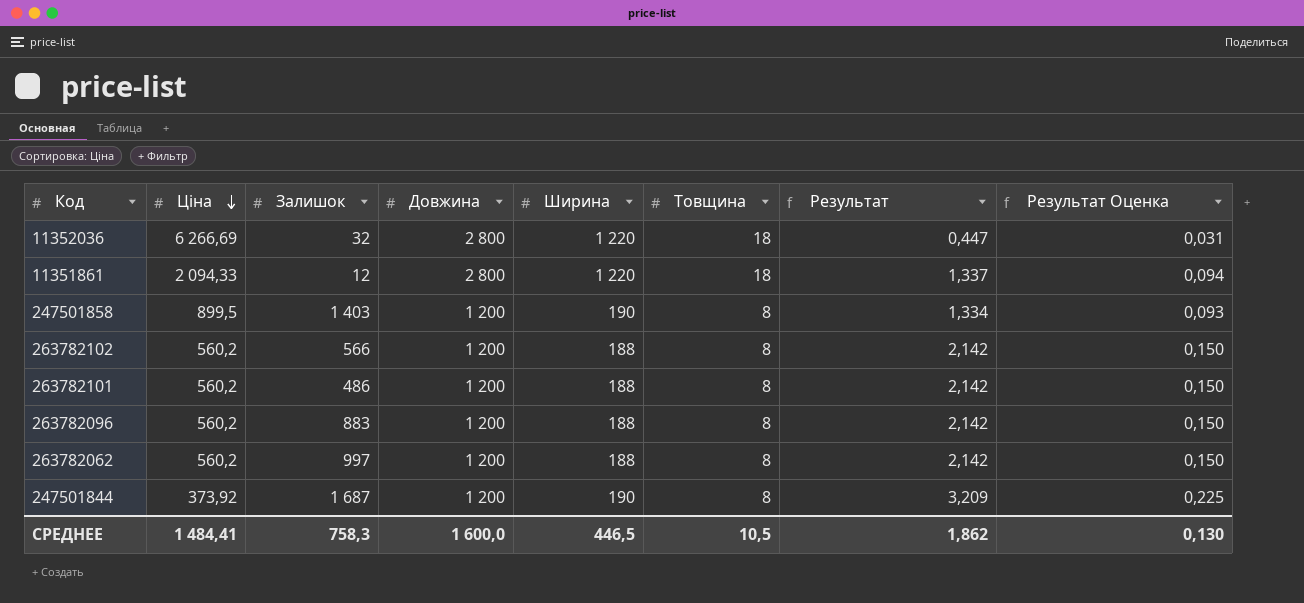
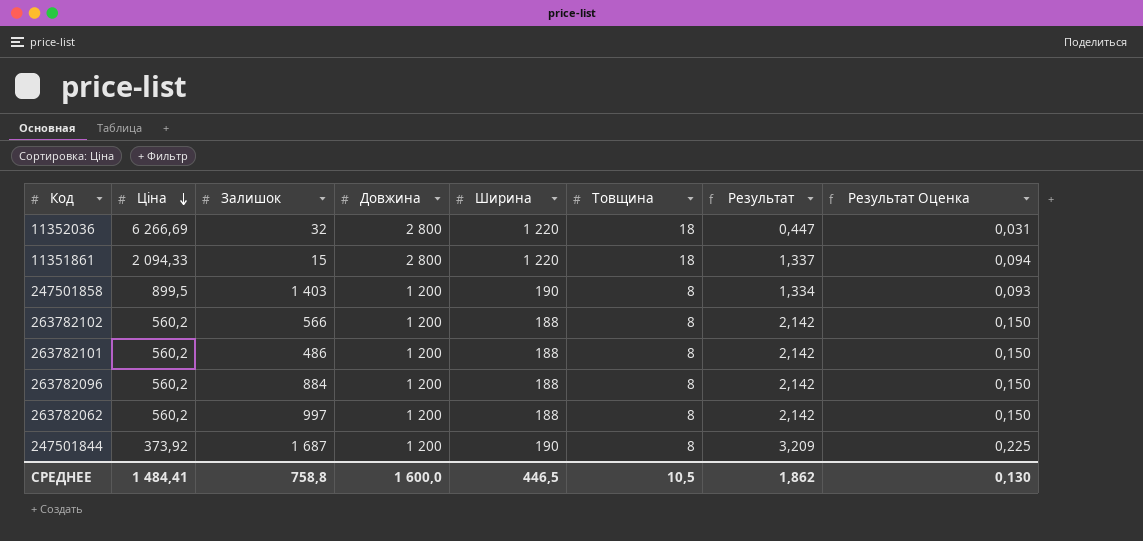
11351861 | Залишок: 12 -> 15
263782096 | Залишок: 883 -> 884
СРЕДНЕЕ | Залишок: 758,3 -> 758,8

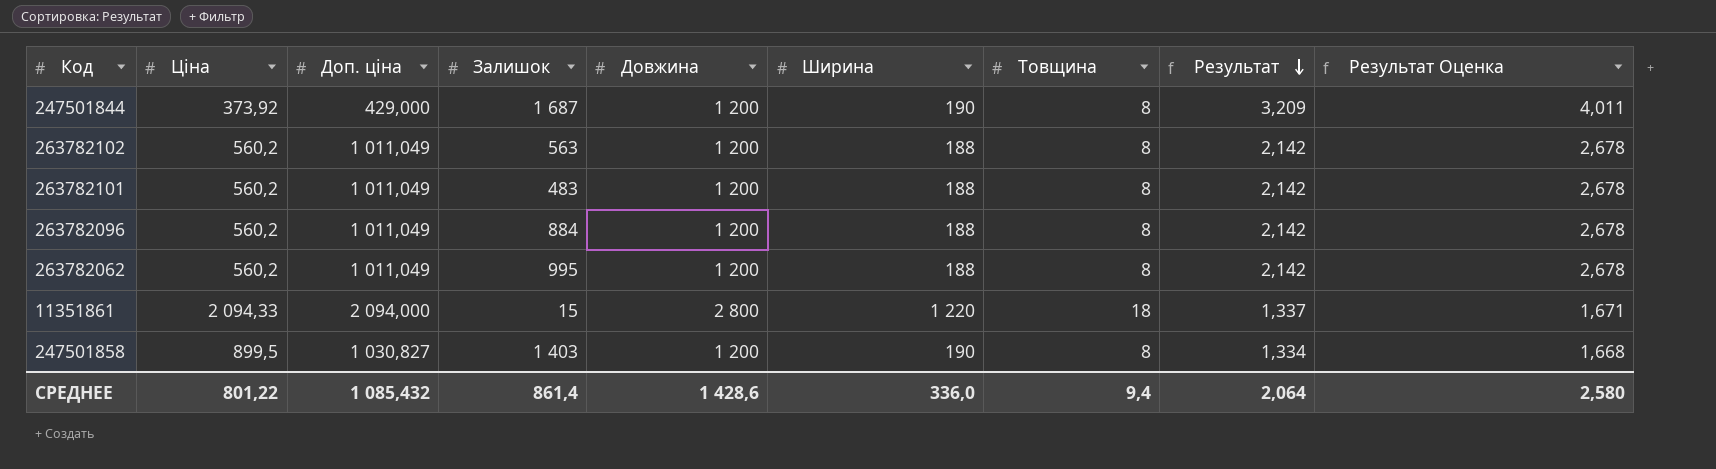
row order: Ціна descending -> Результат descending
column Доп. ціна | position: none -> 3
column Результат Оценка | formula: [Результат] * 0,07 -> [Результат] * 1,25
row 11352036: 6 266,69 | 32 | 2 800 | 1 220 | 18 | 0,447 | 0,031 -> none
263782102 | Залишок: 566 -> 563
263782101 | Залишок: 486 -> 483
263782062 | Залишок: 997 -> 995
СРЕДНЕЕ | Ціна: 1 484,41 -> 801,22
СРЕДНЕЕ | Залишок: 758,8 -> 861,4
СРЕДНЕЕ | Довжина: 1 600,0 -> 1 428,6
СРЕДНЕЕ | Ширина: 446,5 -> 336,0
СРЕДНЕЕ | Товщина: 10,5 -> 9,4
СРЕДНЕЕ | Результат: 1,862 -> 2,064
СРЕДНЕЕ | Результат Оценка: 0,130 -> 2,580

